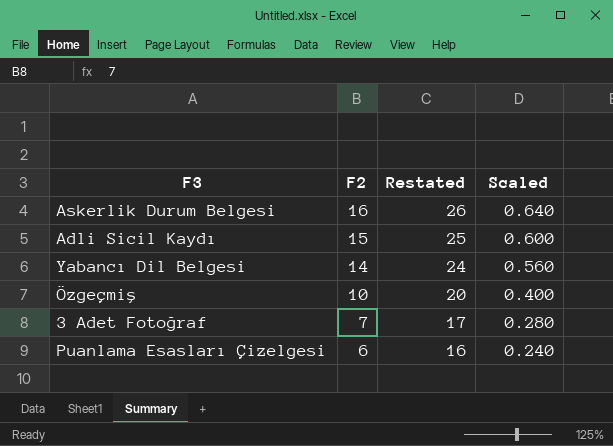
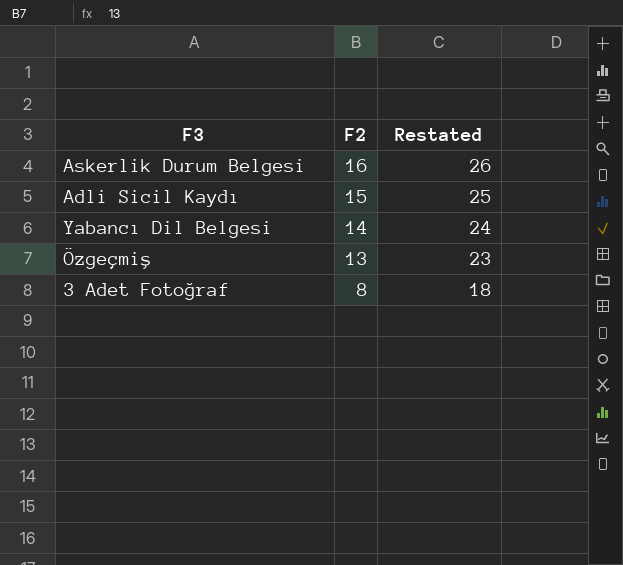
column Scaled | formula: [F2] * 0.04 -> none
row Puanlama Esasları Çizelgesi: 6 | 16 | 0.240 -> none
Özgeçmiş | F2: 10 -> 13
Özgeçmiş | Restated: 20 -> 23
3 Adet Fotoğraf | F2: 7 -> 8
3 Adet Fotoğraf | Restated: 17 -> 18

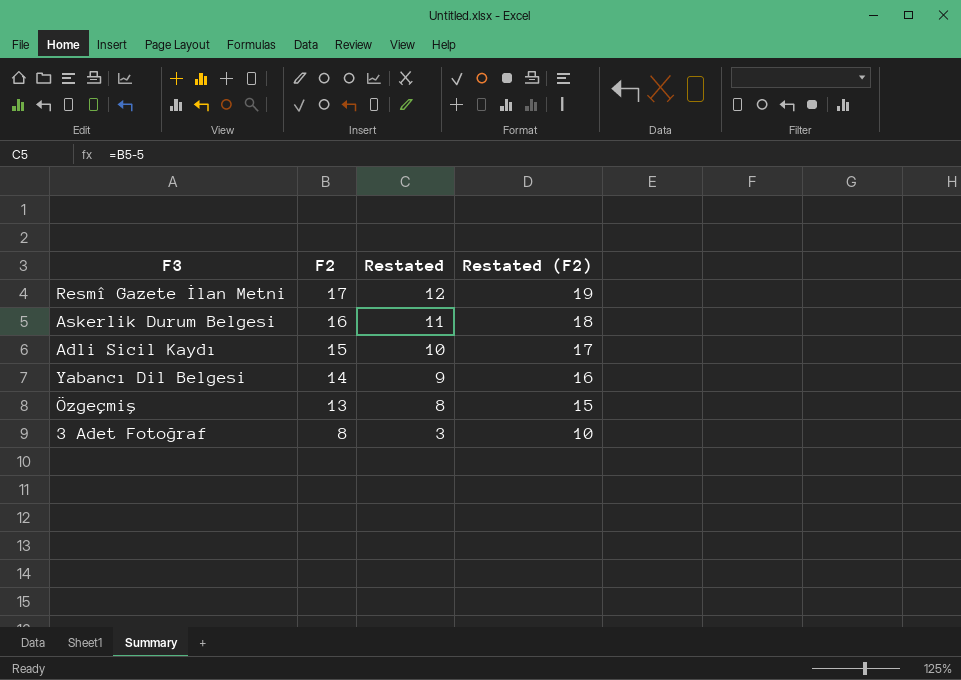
column Restated | formula: [F2] + 10 -> [F2] - 5
column Restated (F2) | formula: none -> [F2] + 2
row Resmî Gazete İlan Metni: none -> 17 | 12 | 19

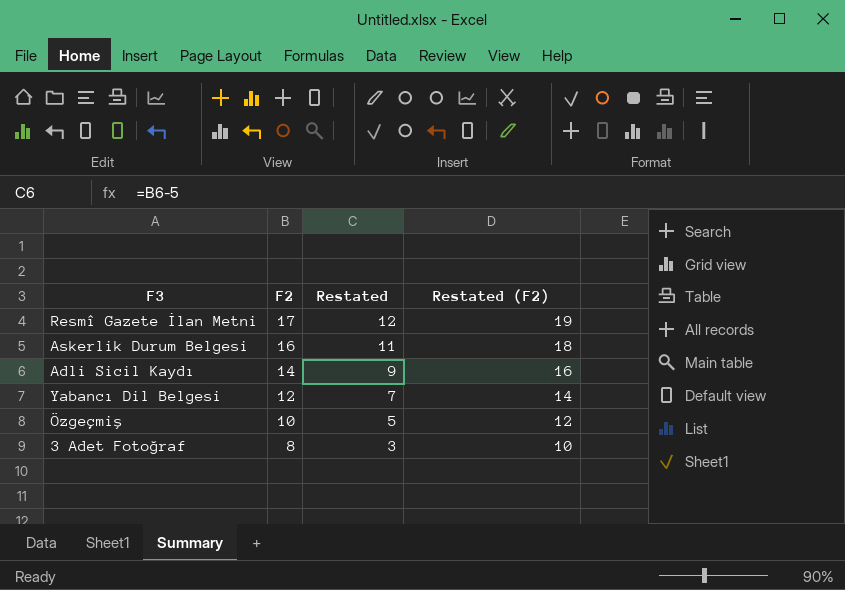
Adli Sicil Kaydı | F2: 15 -> 14
Adli Sicil Kaydı | Restated: 10 -> 9
Adli Sicil Kaydı | Restated (F2): 17 -> 16
Yabancı Dil Belgesi | F2: 14 -> 12
Yabancı Dil Belgesi | Restated: 9 -> 7
Yabancı Dil Belgesi | Restated (F2): 16 -> 14
Özgeçmiş | F2: 13 -> 10
Özgeçmiş | Restated: 8 -> 5
Özgeçmiş | Restated (F2): 15 -> 12

